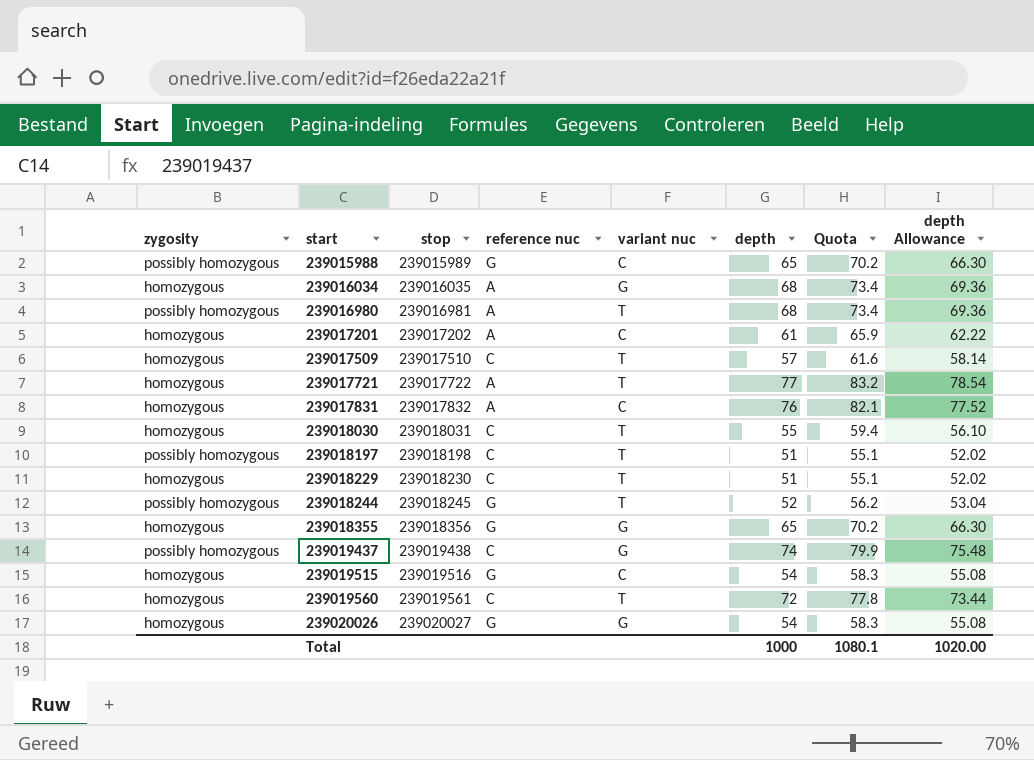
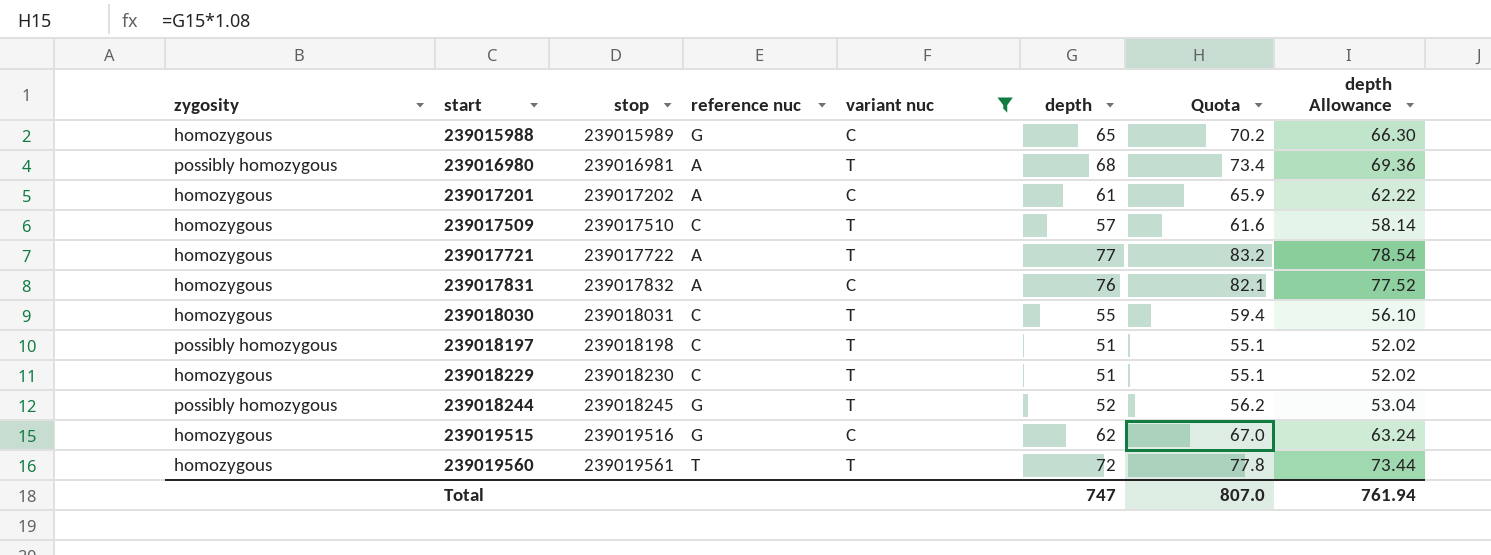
filter: none -> variant nuc != G
239015988 | zygosity: possibly homozygous -> homozygous
239019515 | depth: 54 -> 62
239019515 | Quota: 58.3 -> 67.0
239019515 | depth Allowance: 55.08 -> 63.24
239019560 | reference nuc: C -> T
Total | depth: 1000 -> 747
Total | Quota: 1080.1 -> 807.0
Total | depth Allowance: 1020.00 -> 761.94

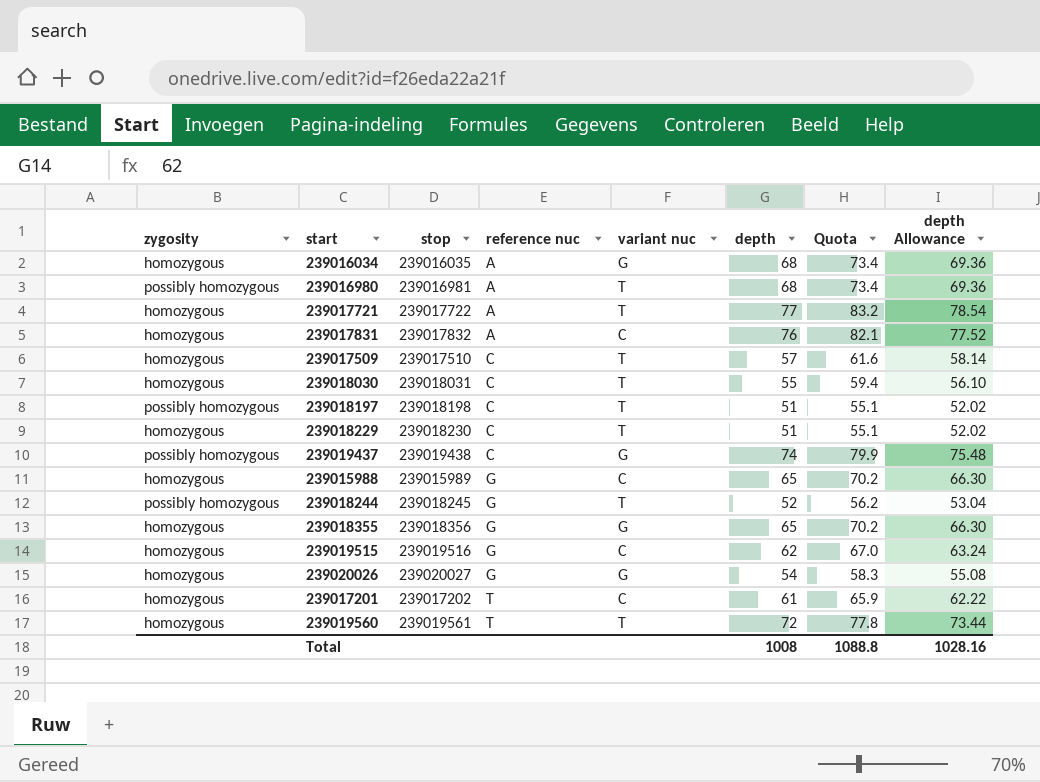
filter: variant nuc != G -> none
row order: start ascending -> reference nuc ascending
239017201 | reference nuc: A -> T
Total | depth: 747 -> 1008
Total | Quota: 807.0 -> 1088.8
Total | depth Allowance: 761.94 -> 1028.16

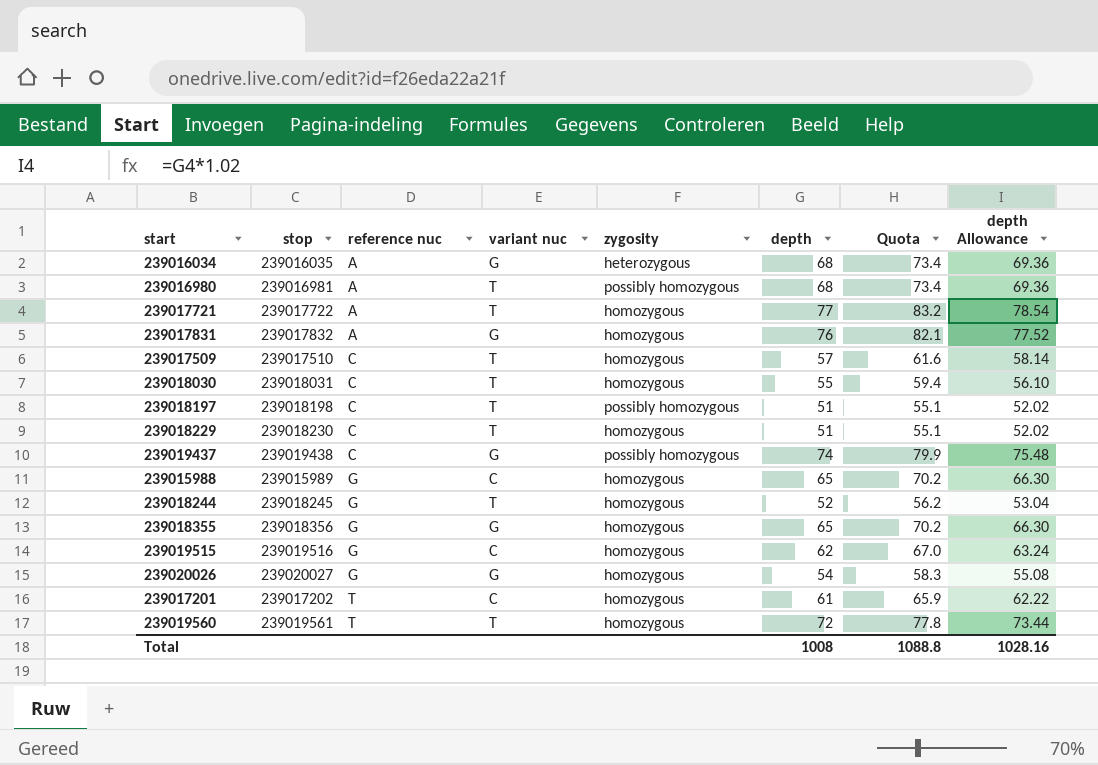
column zygosity | position: 1 -> 5
239016034 | zygosity: homozygous -> heterozygous
239017831 | variant nuc: C -> G
239018244 | zygosity: possibly homozygous -> homozygous

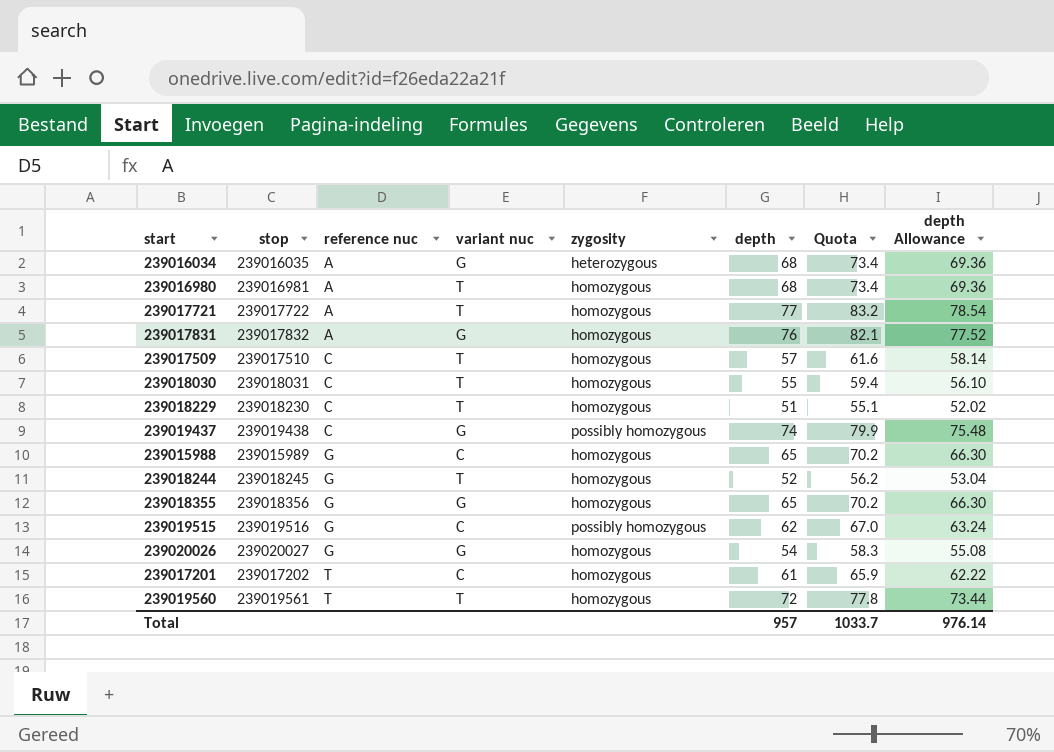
row 239018197: 239018198 | C | T | possibly homozygous | 51 | 55.1 | 52.02 -> none
239016980 | zygosity: possibly homozygous -> homozygous
239019515 | zygosity: homozygous -> possibly homozygous
Total | depth: 1008 -> 957
Total | Quota: 1088.8 -> 1033.7
Total | depth Allowance: 1028.16 -> 976.14

